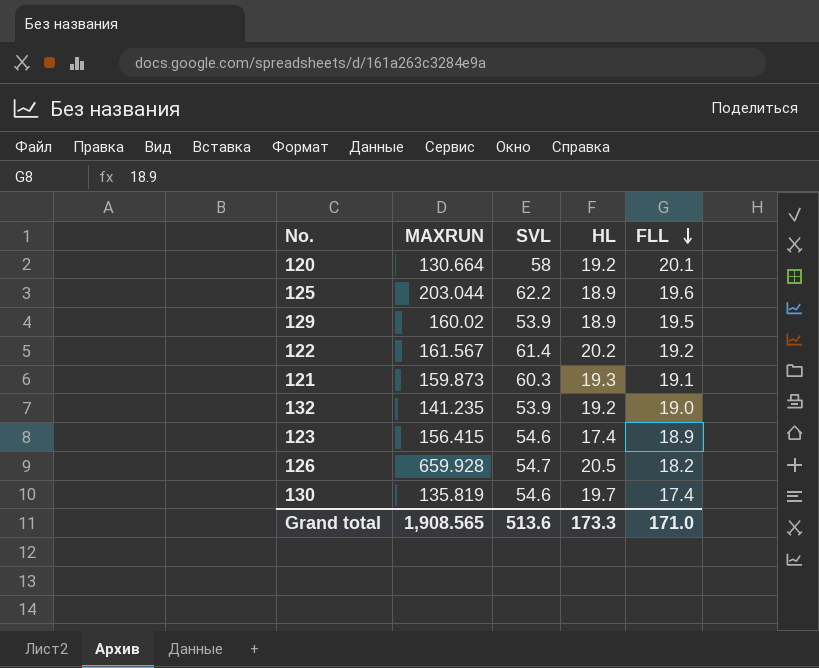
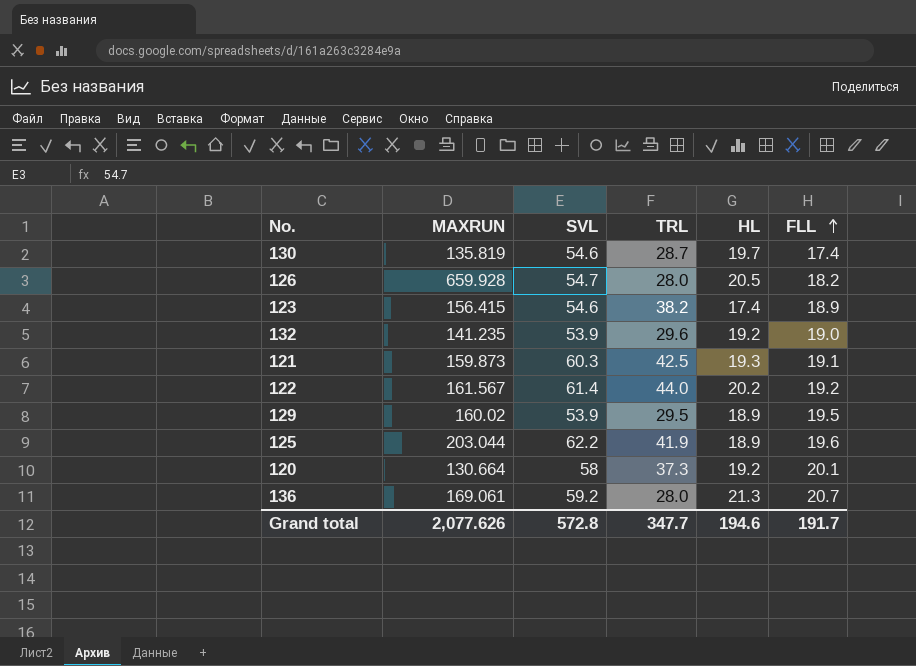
row order: FLL descending -> FLL ascending
column TRL | position: none -> 4
row 136: none -> 169.061 | 59.2 | 28.0 | 21.3 | 20.7
Grand total | MAXRUN: 1,908.565 -> 2,077.626
Grand total | SVL: 513.6 -> 572.8
Grand total | HL: 173.3 -> 194.6
Grand total | FLL: 171.0 -> 191.7

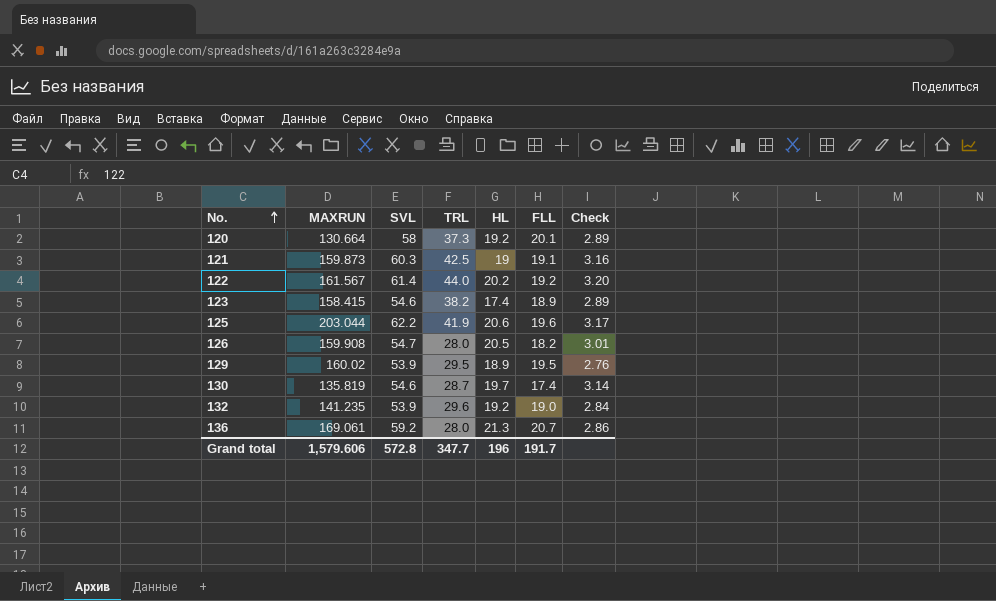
row order: FLL ascending -> No. ascending
column Check | formula: none -> [SVL] / [FLL]
121 | HL: 19.3 -> 19
123 | MAXRUN: 156.415 -> 158.415
125 | HL: 18.9 -> 20.6
126 | MAXRUN: 659.928 -> 159.908
Grand total | MAXRUN: 2,077.626 -> 1,579.606
Grand total | HL: 194.6 -> 196

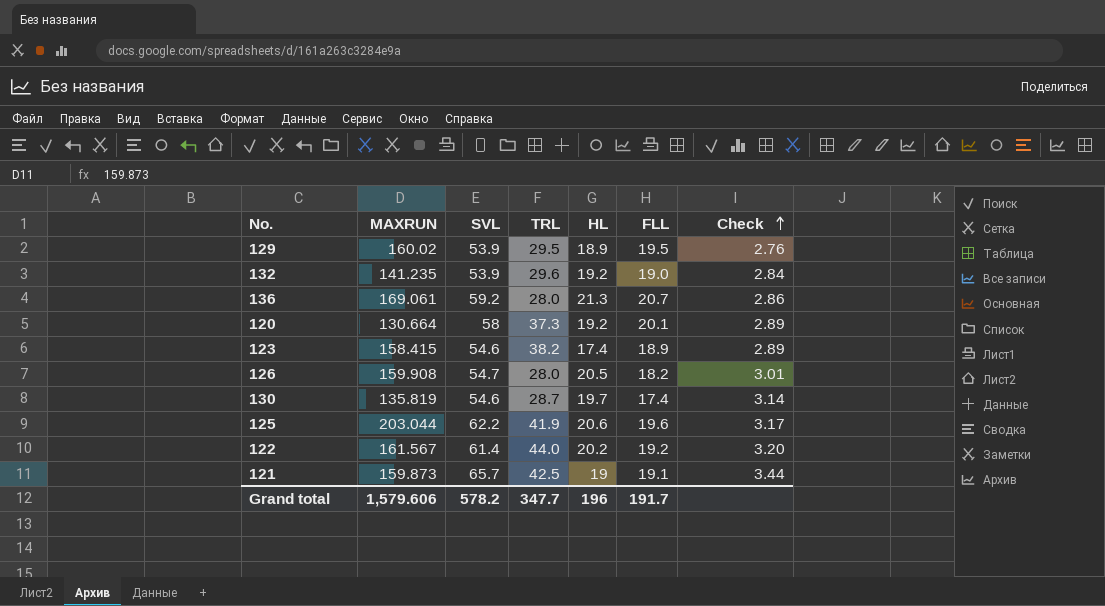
row order: No. ascending -> Check ascending
121 | SVL: 60.3 -> 65.7
121 | Check: 3.16 -> 3.44
Grand total | SVL: 572.8 -> 578.2

